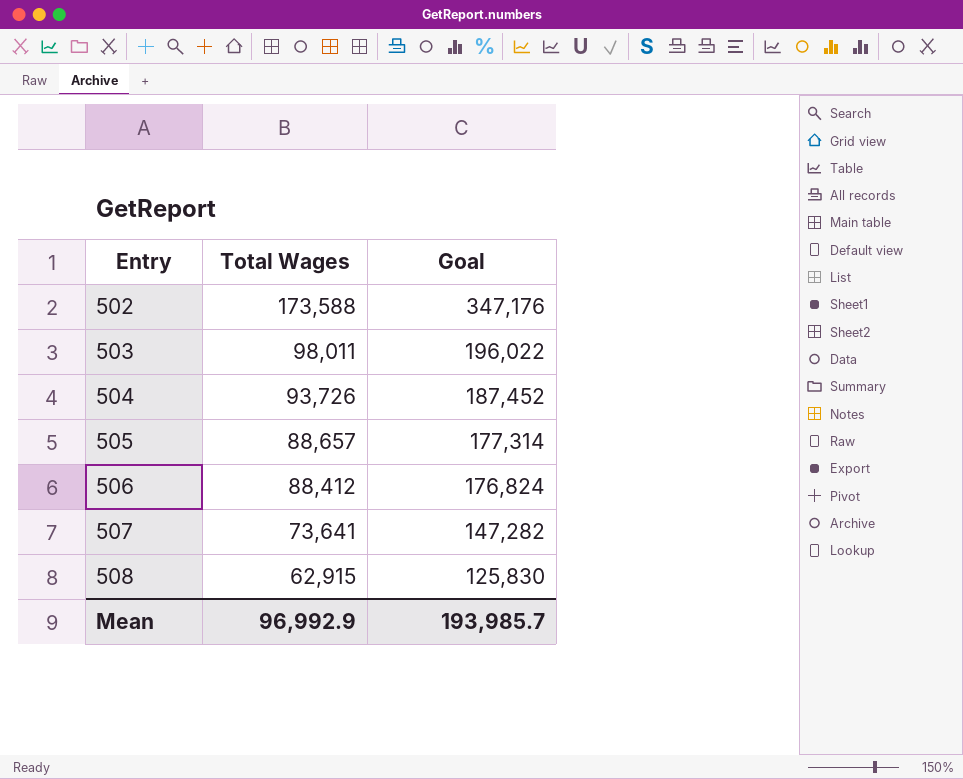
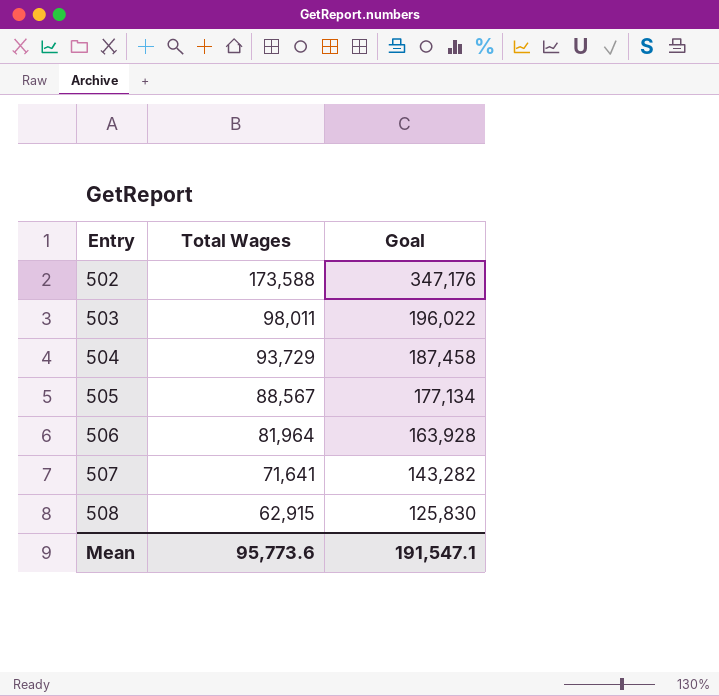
504 | Total Wages: 93,726 -> 93,729
504 | Goal: 187,452 -> 187,458
505 | Total Wages: 88,657 -> 88,567
505 | Goal: 177,314 -> 177,134
506 | Total Wages: 88,412 -> 81,964
506 | Goal: 176,824 -> 163,928
507 | Total Wages: 73,641 -> 71,641
507 | Goal: 147,282 -> 143,282
Mean | Total Wages: 96,992.9 -> 95,773.6
Mean | Goal: 193,985.7 -> 191,547.1

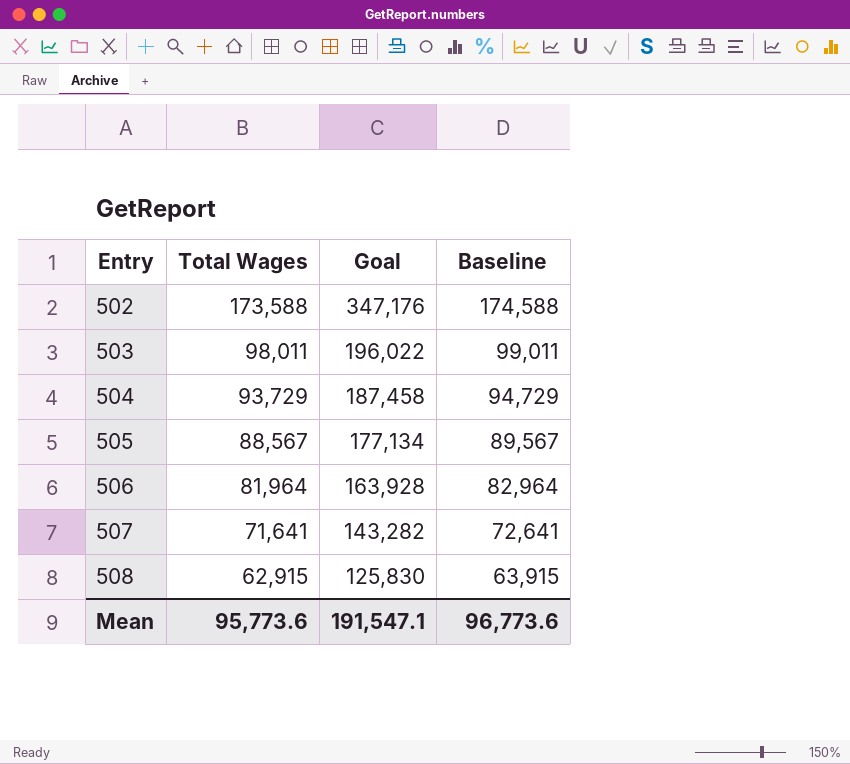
column Baseline | formula: none -> [Total Wages] + 1000

